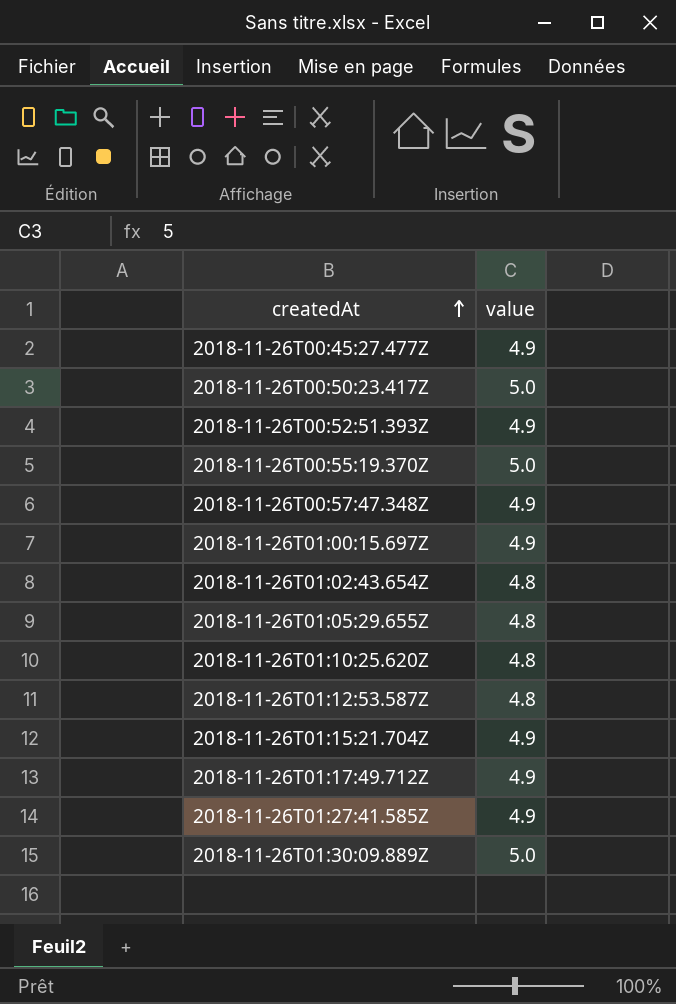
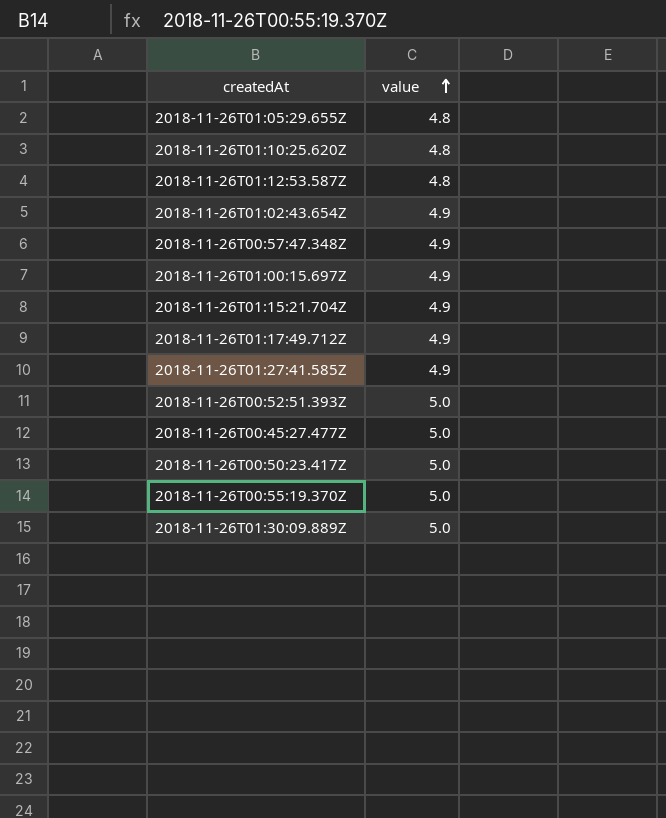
row order: createdAt ascending -> value ascending
2018-11-26T01:02:43.654Z | value: 4.8 -> 4.9
2018-11-26T00:52:51.393Z | value: 4.9 -> 5.0
2018-11-26T00:45:27.477Z | value: 4.9 -> 5.0

